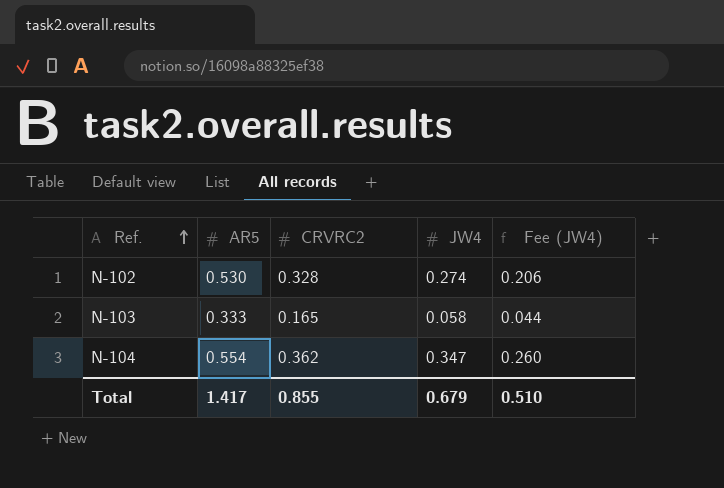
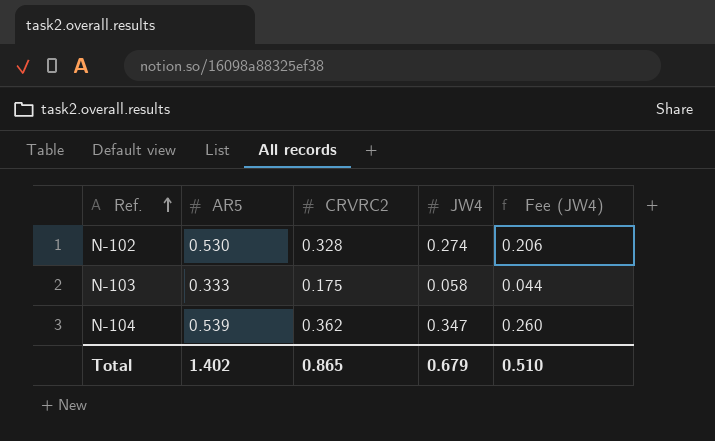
N-103 | CRVRC2: 0.165 -> 0.175
N-104 | AR5: 0.554 -> 0.539
Total | AR5: 1.417 -> 1.402
Total | CRVRC2: 0.855 -> 0.865

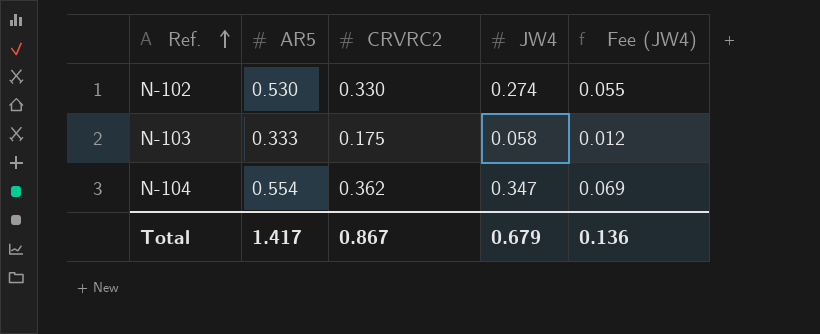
column Fee (JW4) | formula: [JW4] * 0.75 -> [JW4] * 0.2
N-102 | CRVRC2: 0.328 -> 0.330
N-104 | AR5: 0.539 -> 0.554
Total | AR5: 1.402 -> 1.417
Total | CRVRC2: 0.865 -> 0.867
Total | Fee (JW4): 0.510 -> 0.136

